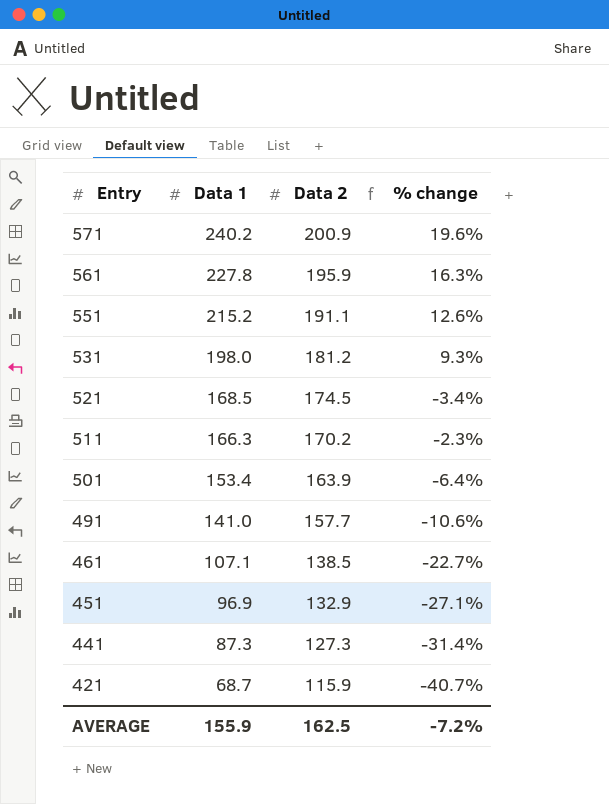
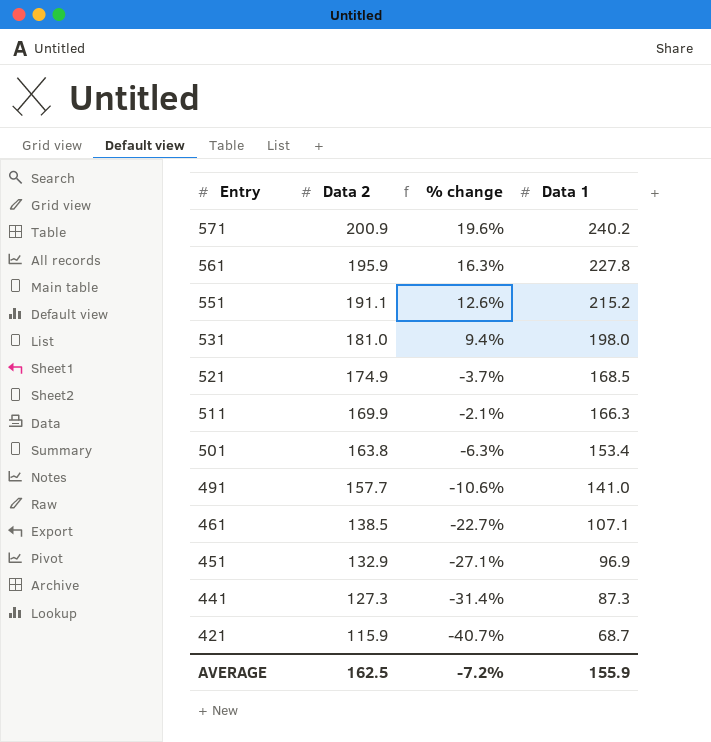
column Data 1 | position: 2 -> 4
531 | Data 2: 181.2 -> 181.0
531 | % change: 9.3% -> 9.4%
521 | Data 2: 174.5 -> 174.9
521 | % change: -3.4% -> -3.7%
511 | Data 2: 170.2 -> 169.9
511 | % change: -2.3% -> -2.1%
501 | Data 2: 163.9 -> 163.8
501 | % change: -6.4% -> -6.3%

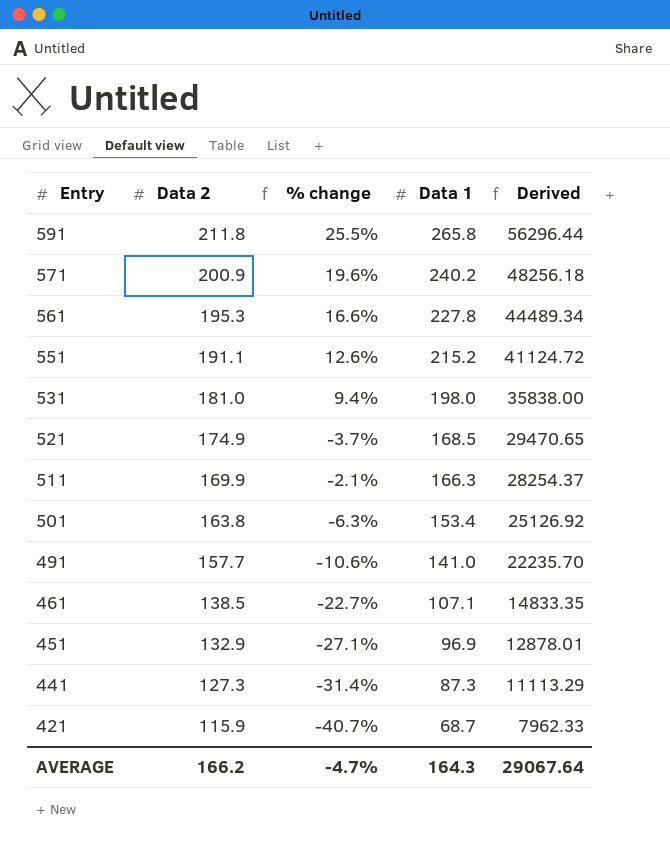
column Derived | formula: none -> [Data 2] * [Data 1]
row 591: none -> 211.8 | 25.5% | 265.8 | 56296.44
561 | Data 2: 195.9 -> 195.3
561 | % change: 16.3% -> 16.6%
AVERAGE | Data 2: 162.5 -> 166.2
AVERAGE | % change: -7.2% -> -4.7%
AVERAGE | Data 1: 155.9 -> 164.3

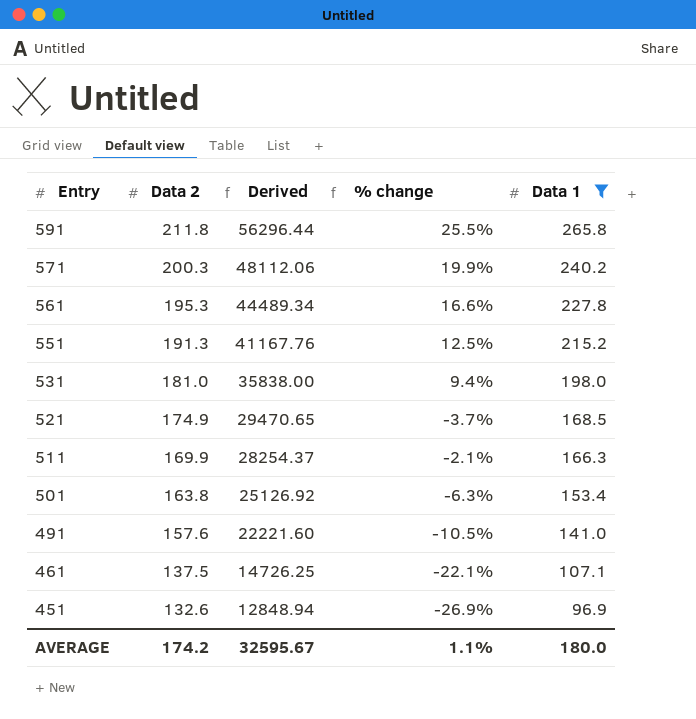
filter: none -> Data 1 >= 96.9
column Derived | position: 5 -> 3
571 | Data 2: 200.9 -> 200.3
571 | Derived: 48256.18 -> 48112.06
571 | % change: 19.6% -> 19.9%
551 | Data 2: 191.1 -> 191.3
551 | Derived: 41124.72 -> 41167.76
551 | % change: 12.6% -> 12.5%
491 | Data 2: 157.7 -> 157.6
491 | Derived: 22235.70 -> 22221.60
491 | % change: -10.6% -> -10.5%
461 | Data 2: 138.5 -> 137.5
461 | Derived: 14833.35 -> 14726.25
461 | % change: -22.7% -> -22.1%
451 | Data 2: 132.9 -> 132.6
451 | Derived: 12878.01 -> 12848.94
451 | % change: -27.1% -> -26.9%
AVERAGE | Data 2: 166.2 -> 174.2
AVERAGE | Derived: 29067.64 -> 32595.67
AVERAGE | % change: -4.7% -> 1.1%
AVERAGE | Data 1: 164.3 -> 180.0

